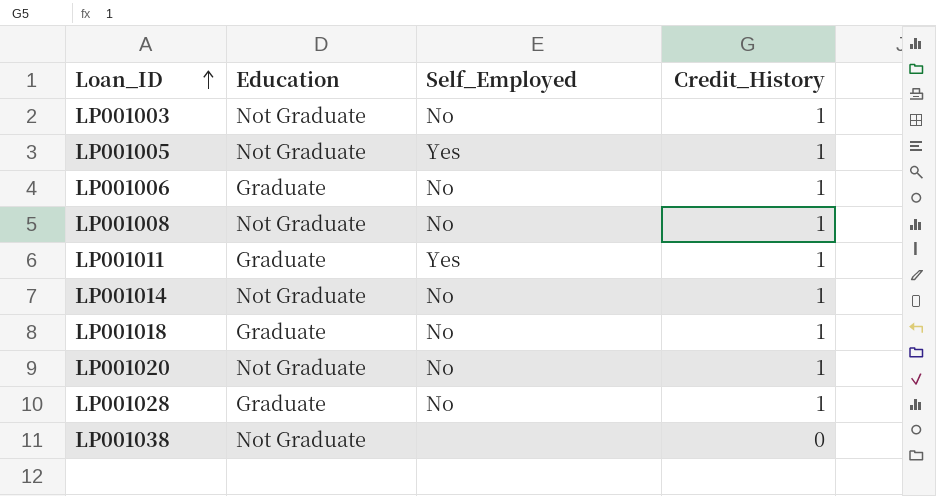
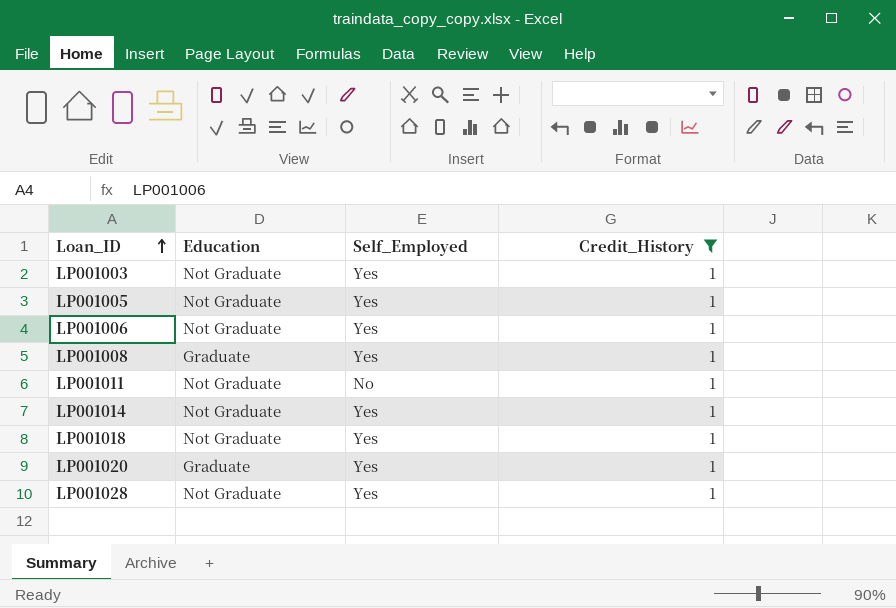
filter: none -> Credit_History = 1
LP001003 | Self_Employed: No -> Yes
LP001006 | Education: Graduate -> Not Graduate
LP001006 | Self_Employed: No -> Yes
LP001008 | Education: Not Graduate -> Graduate
LP001008 | Self_Employed: No -> Yes
LP001011 | Education: Graduate -> Not Graduate
LP001011 | Self_Employed: Yes -> No
LP001014 | Self_Employed: No -> Yes
LP001018 | Education: Graduate -> Not Graduate
LP001018 | Self_Employed: No -> Yes
LP001020 | Education: Not Graduate -> Graduate
LP001020 | Self_Employed: No -> Yes
LP001028 | Education: Graduate -> Not Graduate
LP001028 | Self_Employed: No -> Yes

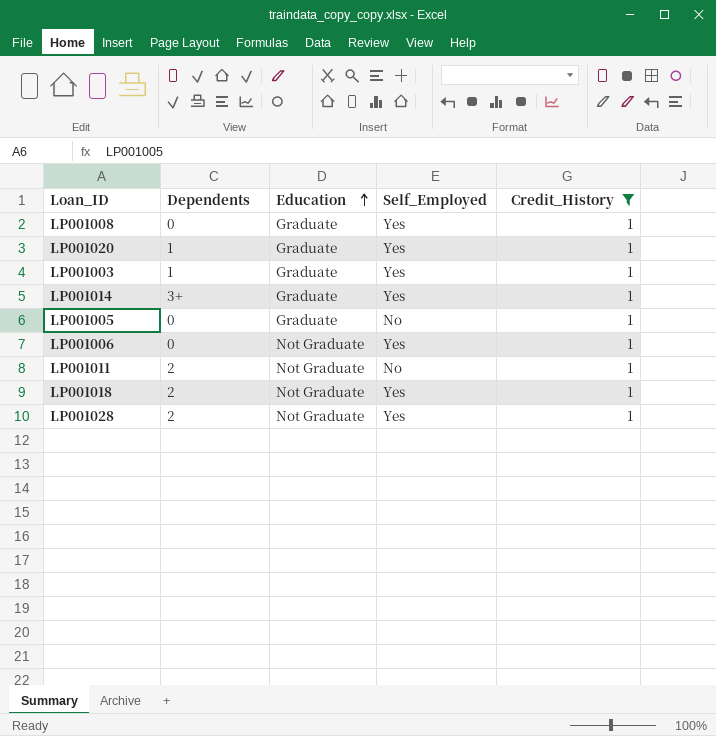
row order: Loan_ID ascending -> Education ascending
column Dependents | position: none -> 2
LP001003 | Education: Not Graduate -> Graduate
LP001014 | Education: Not Graduate -> Graduate
LP001005 | Education: Not Graduate -> Graduate
LP001005 | Self_Employed: Yes -> No

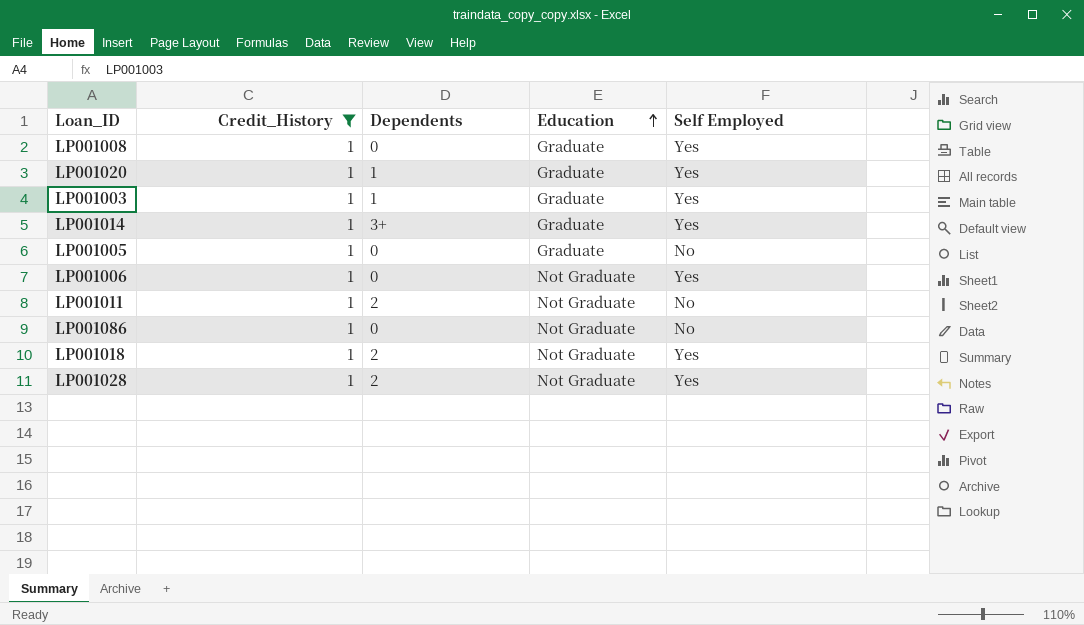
column Credit_History | position: 5 -> 2
column name: Self_Employed -> Self Employed
row LP001086: none -> 1 | 0 | Not Graduate | No

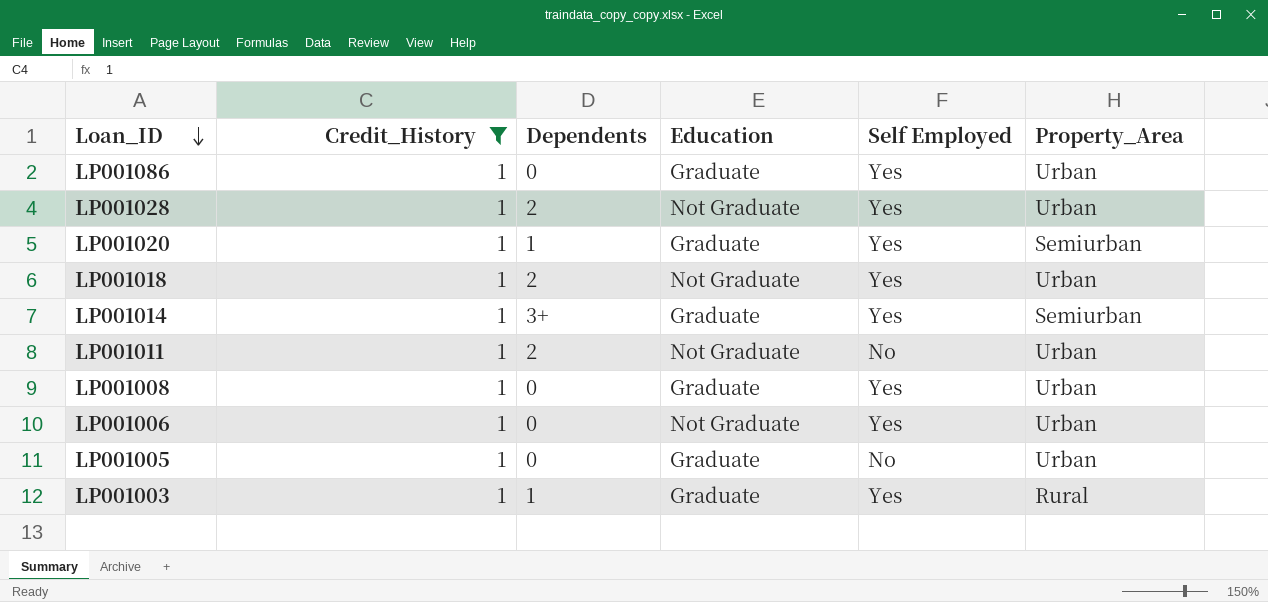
row order: Education ascending -> Loan_ID descending
column Property_Area | position: none -> 6
LP001086 | Education: Not Graduate -> Graduate
LP001086 | Self Employed: No -> Yes

